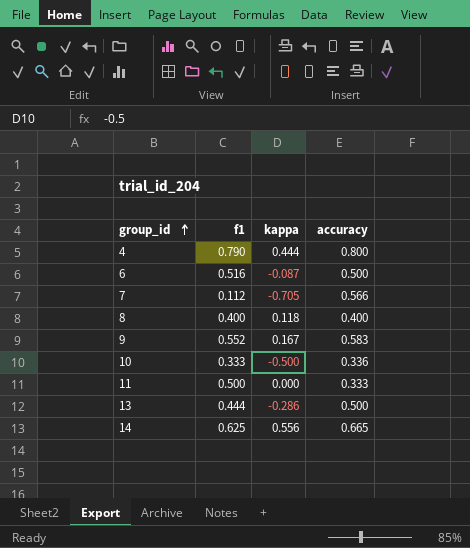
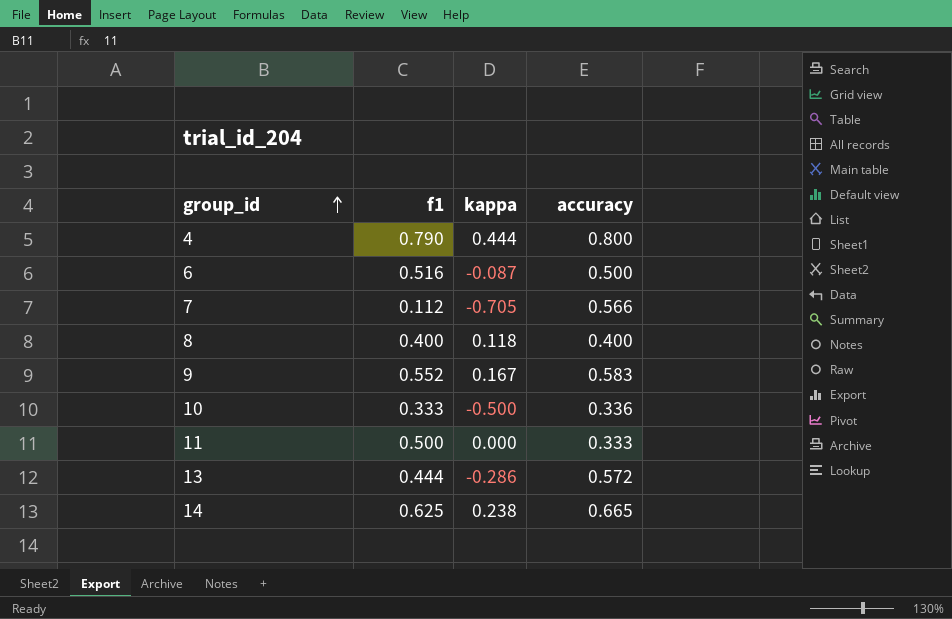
13 | accuracy: 0.500 -> 0.572
14 | kappa: 0.556 -> 0.238

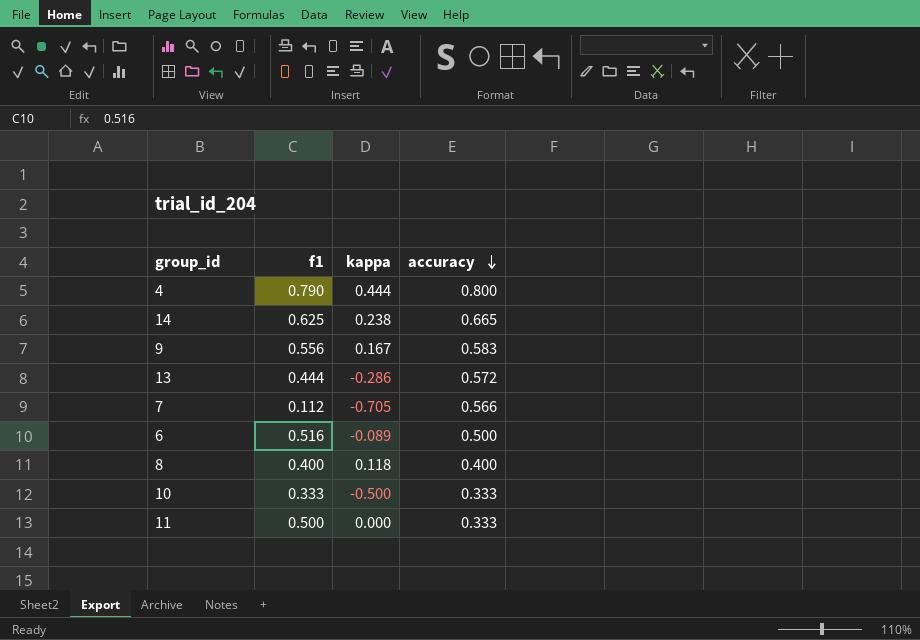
row order: group_id ascending -> accuracy descending
9 | f1: 0.552 -> 0.556
6 | kappa: -0.087 -> -0.089
10 | accuracy: 0.336 -> 0.333

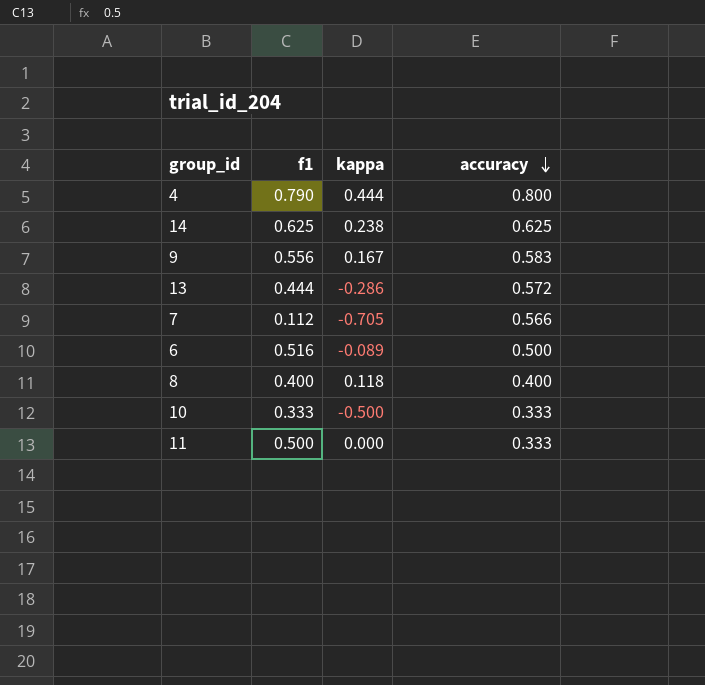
14 | accuracy: 0.665 -> 0.625

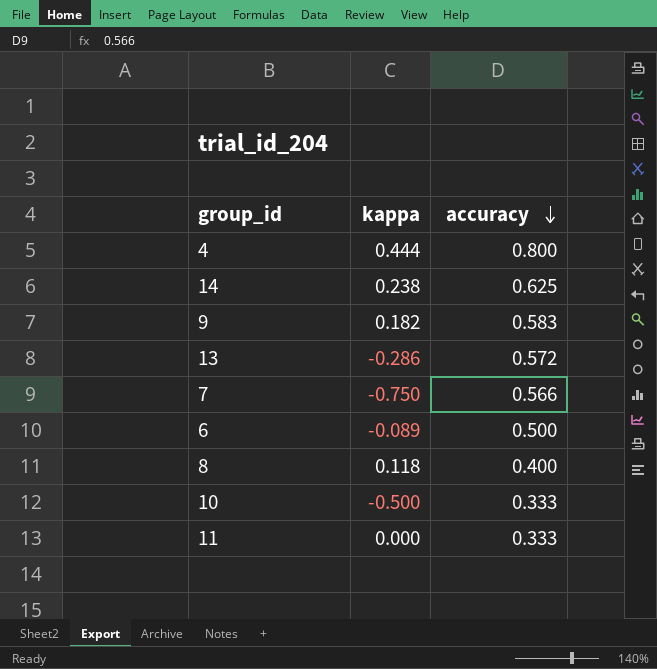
column f1 | position: 2 -> none
9 | kappa: 0.167 -> 0.182
7 | kappa: -0.705 -> -0.750

